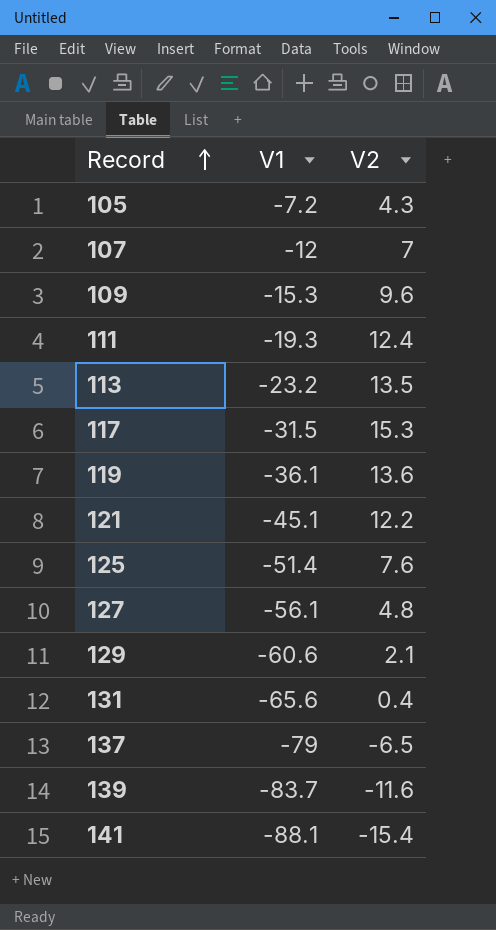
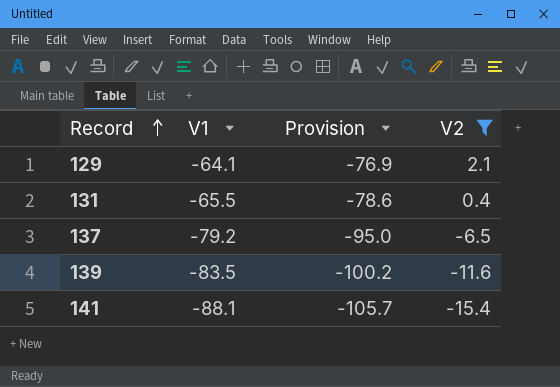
filter: none -> V2 <= 2.1
column Provision | formula: none -> [V1] * 1.2
129 | V1: -60.6 -> -64.1
131 | V1: -65.6 -> -65.5
137 | V1: -79 -> -79.2
139 | V1: -83.7 -> -83.5

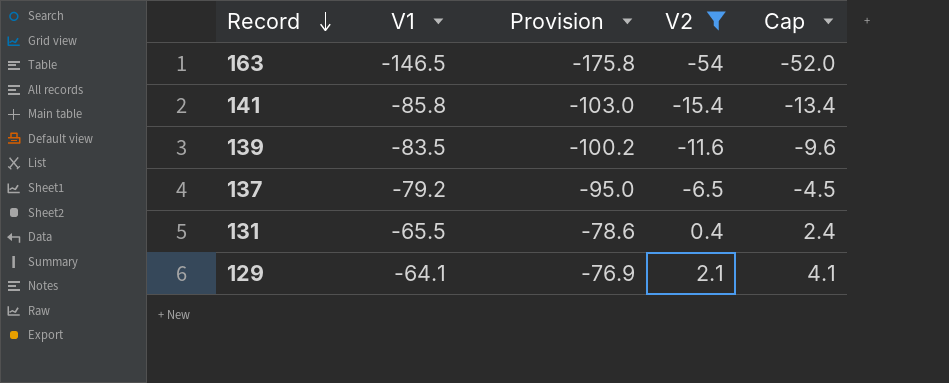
row order: Record ascending -> Record descending
column Cap | formula: none -> [V2] + 2
row 163: none -> -146.5 | -175.8 | -54 | -52.0
141 | V1: -88.1 -> -85.8
141 | Provision: -105.7 -> -103.0

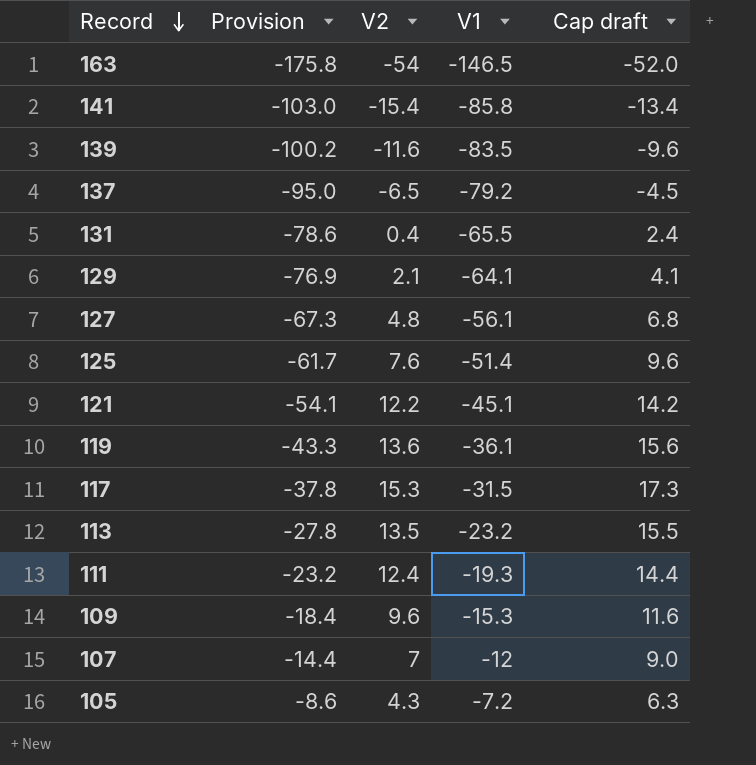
filter: V2 <= 2.1 -> none
column V1 | position: 2 -> 4
column name: Cap -> Cap draft

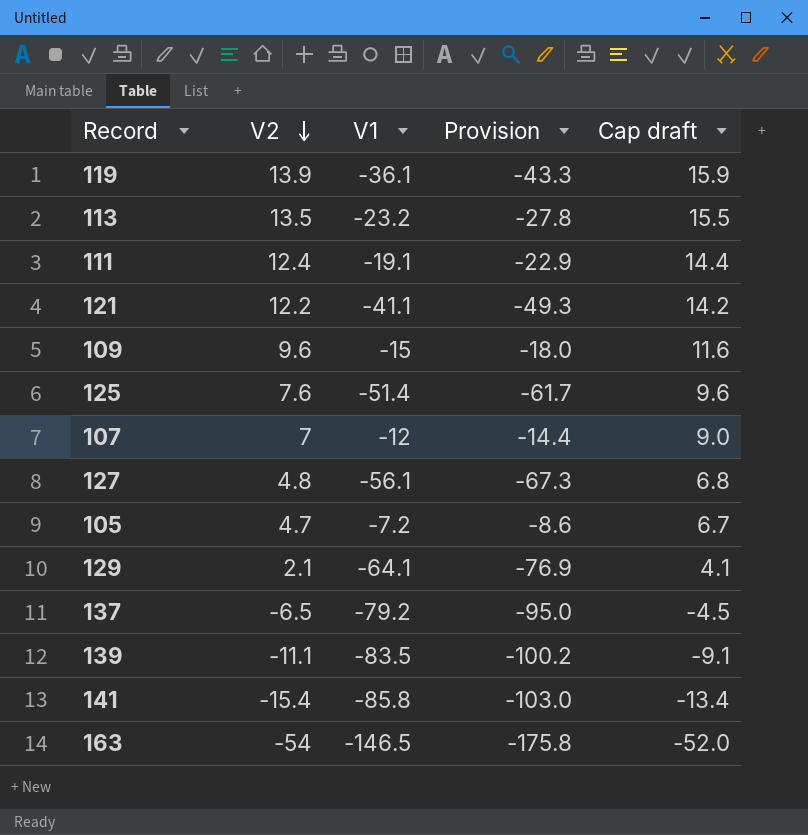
row order: Record descending -> V2 descending
column Provision | position: 2 -> 4
row 131: -78.6 | 0.4 | -65.5 | 2.4 -> none
row 117: -37.8 | 15.3 | -31.5 | 17.3 -> none
119 | V2: 13.6 -> 13.9
119 | Cap draft: 15.6 -> 15.9
111 | V1: -19.3 -> -19.1
111 | Provision: -23.2 -> -22.9
121 | V1: -45.1 -> -41.1
121 | Provision: -54.1 -> -49.3
109 | V1: -15.3 -> -15
109 | Provision: -18.4 -> -18.0
105 | V2: 4.3 -> 4.7
105 | Cap draft: 6.3 -> 6.7
139 | V2: -11.6 -> -11.1
139 | Cap draft: -9.6 -> -9.1

